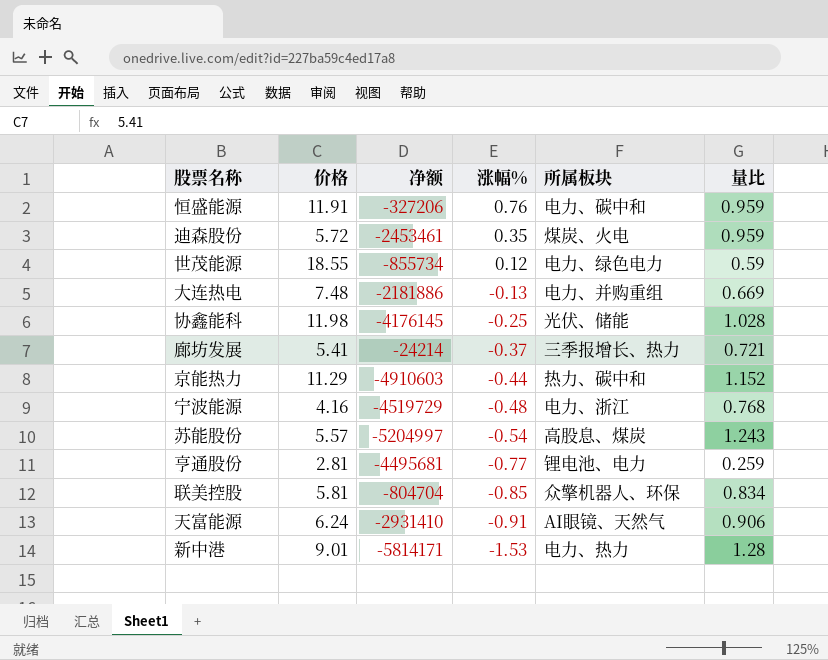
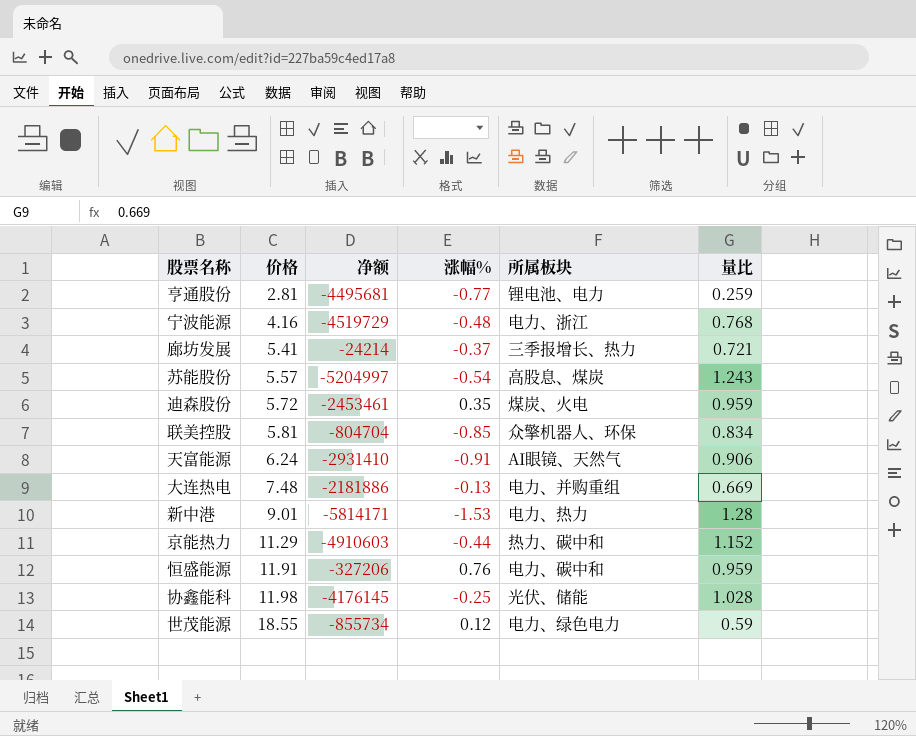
row order: 涨幅% descending -> 价格 ascending

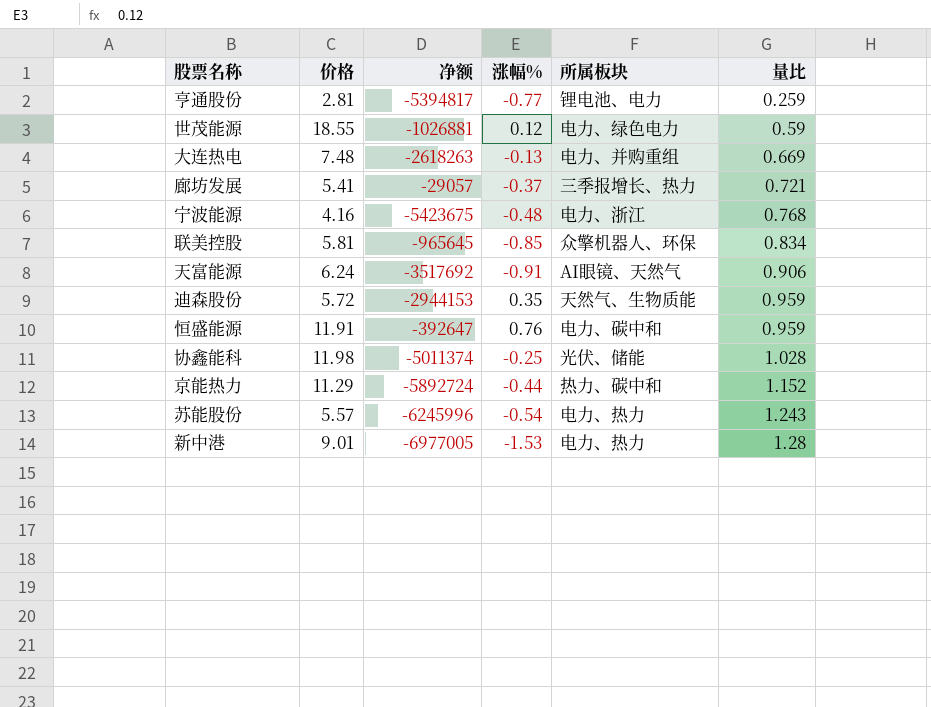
row order: 价格 ascending -> 量比 ascending
亨通股份 | 净额: -4495681 -> -5394817
世茂能源 | 净额: -855734 -> -1026881
大连热电 | 净额: -2181886 -> -2618263
廊坊发展 | 净额: -24214 -> -29057
宁波能源 | 净额: -4519729 -> -5423675
联美控股 | 净额: -804704 -> -965645
天富能源 | 净额: -2931410 -> -3517692
迪森股份 | 净额: -2453461 -> -2944153
迪森股份 | 所属板块: 煤炭、火电 -> 天然气、生物质能
恒盛能源 | 净额: -327206 -> -392647
协鑫能科 | 净额: -4176145 -> -5011374
京能热力 | 净额: -4910603 -> -5892724
苏能股份 | 净额: -5204997 -> -6245996
苏能股份 | 所属板块: 高股息、煤炭 -> 电力、热力
新中港 | 净额: -5814171 -> -6977005

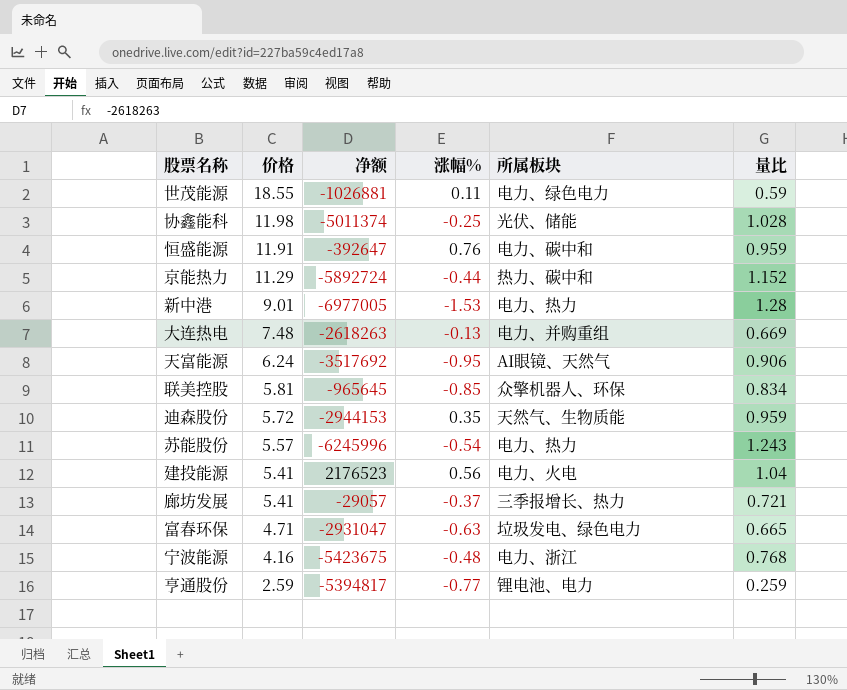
row order: 量比 ascending -> 价格 descending
世茂能源 | 涨幅%: 0.12 -> 0.11
天富能源 | 涨幅%: -0.91 -> -0.95
row 建投能源: none -> 5.41 | 2176523 | 0.56 | 电力、火电 | 1.04
row 富春环保: none -> 4.71 | -2931047 | -0.63 | 垃圾发电、绿色电力 | 0.665
亨通股份 | 价格: 2.81 -> 2.59

